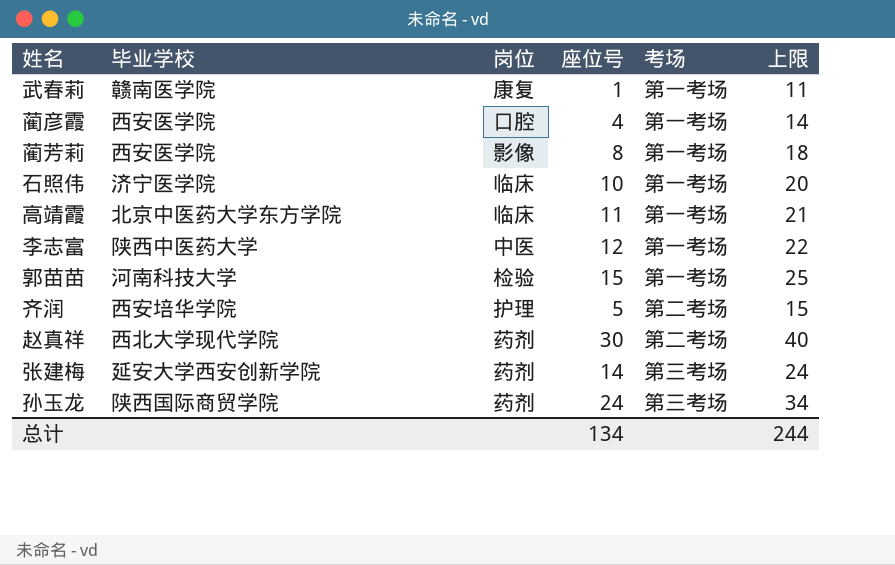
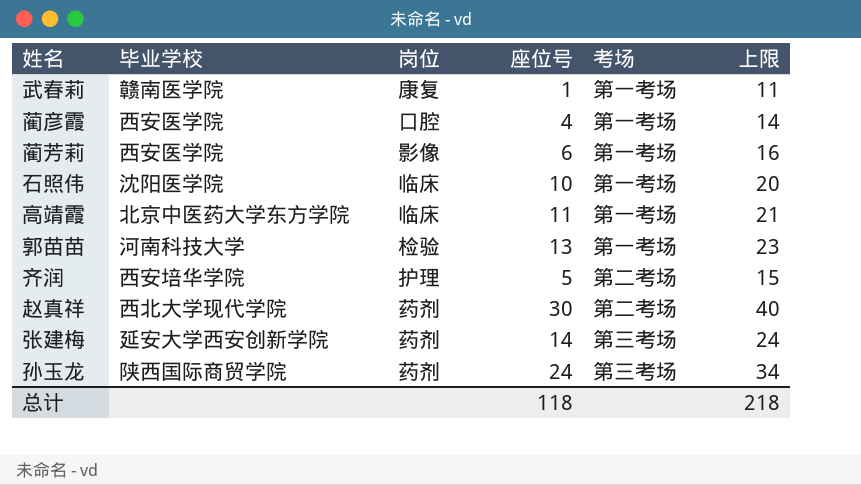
row 李志富: 陕西中医药大学 | 中医 | 12 | 第一考场 | 22 -> none
蔺芳莉 | 座位号: 8 -> 6
蔺芳莉 | 上限: 18 -> 16
石照伟 | 毕业学校: 济宁医学院 -> 沈阳医学院
郭苗苗 | 座位号: 15 -> 13
郭苗苗 | 上限: 25 -> 23
总计 | 座位号: 134 -> 118
总计 | 上限: 244 -> 218

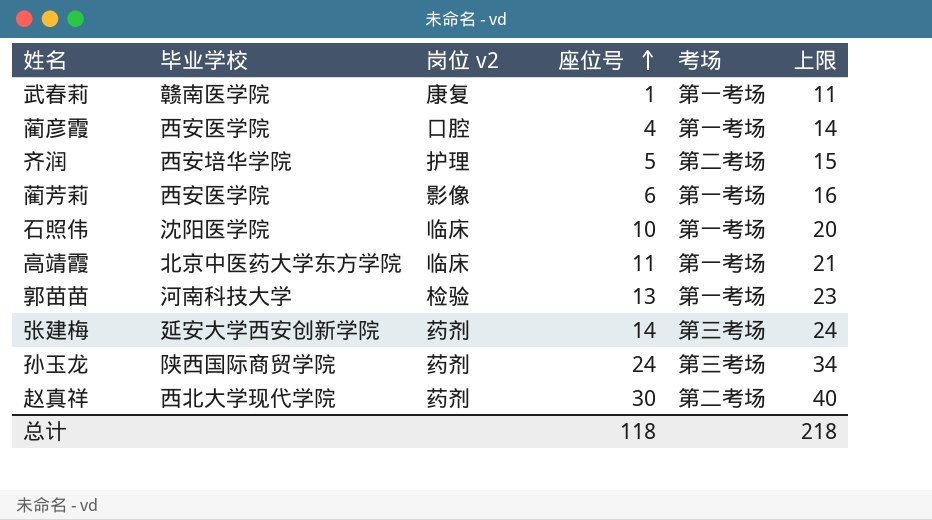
row order: none -> 座位号 ascending
column name: 岗位 -> 岗位 v2

